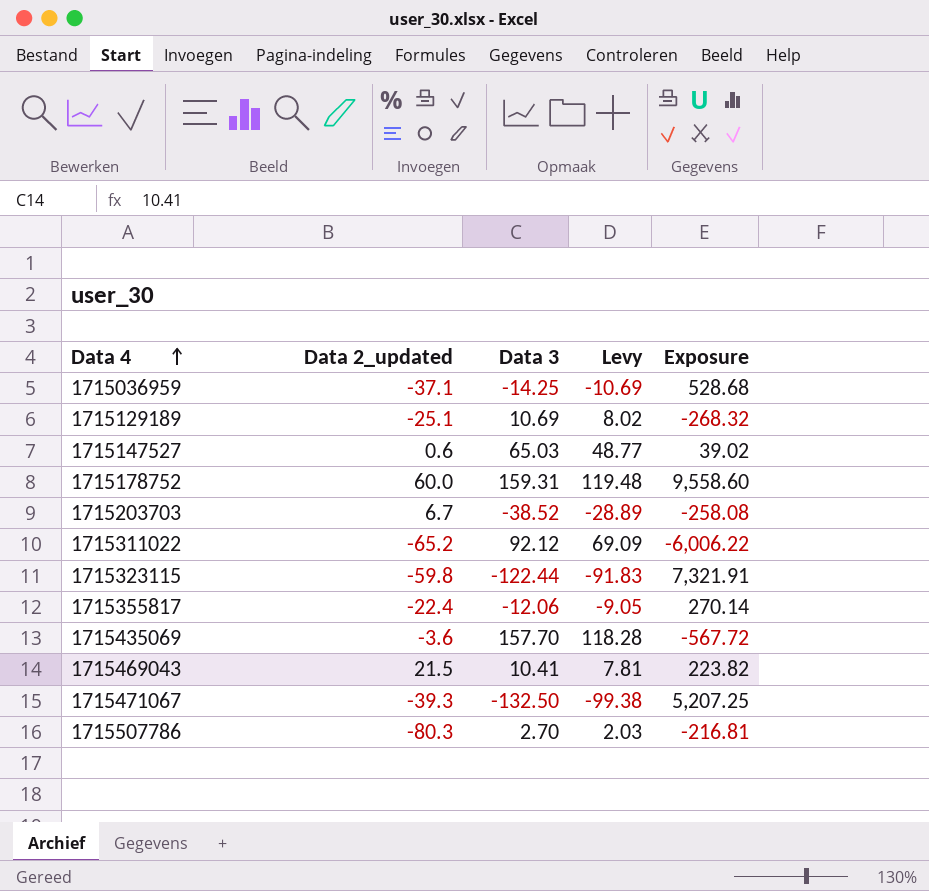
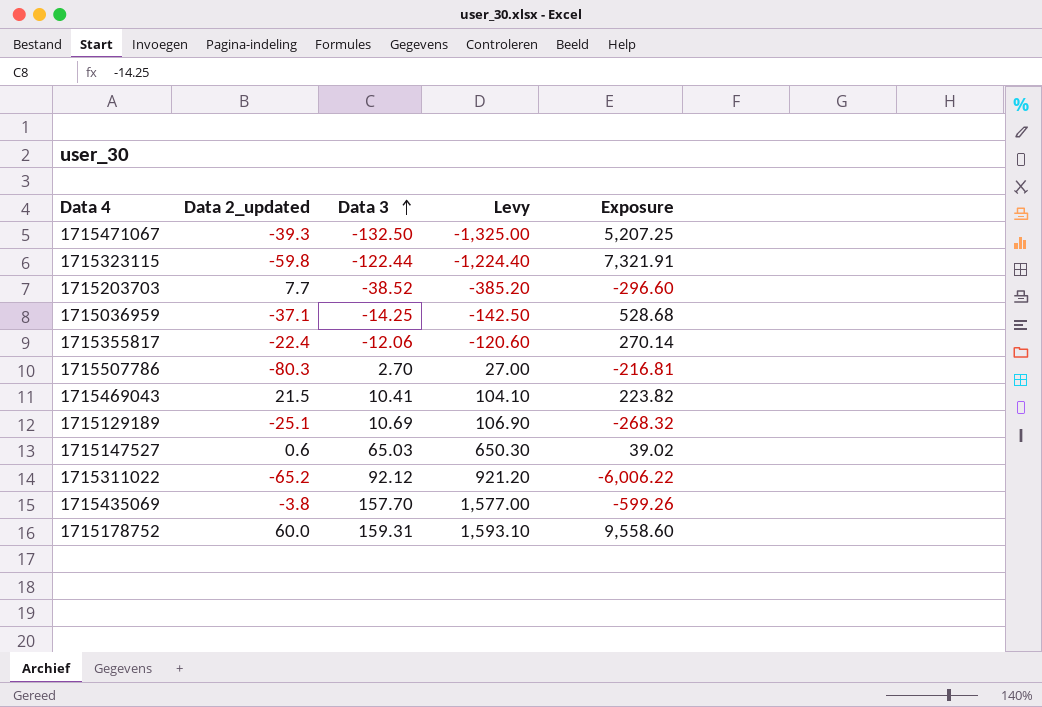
row order: Data 4 ascending -> Data 3 ascending
column Levy | formula: [Data 3] * 0.75 -> [Data 3] * 10
1715203703 | Data 2_updated: 6.7 -> 7.7
1715203703 | Exposure: -258.08 -> -296.60
1715435069 | Data 2_updated: -3.6 -> -3.8
1715435069 | Exposure: -567.72 -> -599.26

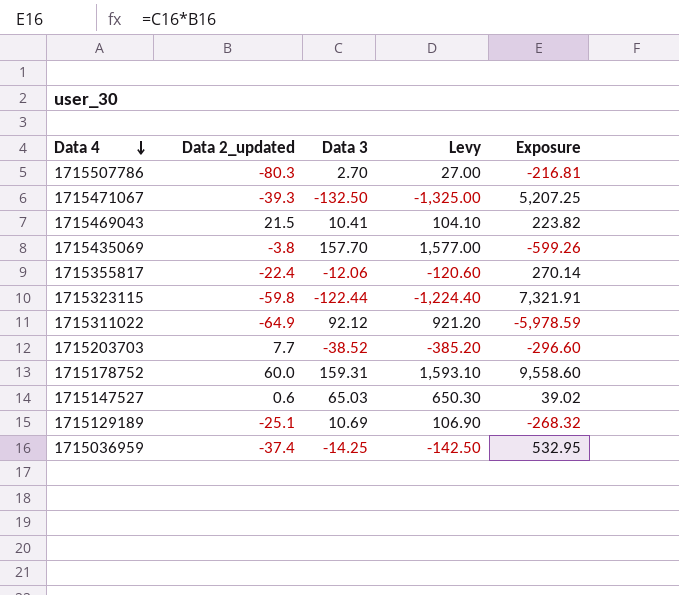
row order: Data 3 ascending -> Data 4 descending
1715311022 | Data 2_updated: -65.2 -> -64.9
1715311022 | Exposure: -6,006.22 -> -5,978.59
1715036959 | Data 2_updated: -37.1 -> -37.4
1715036959 | Exposure: 528.68 -> 532.95

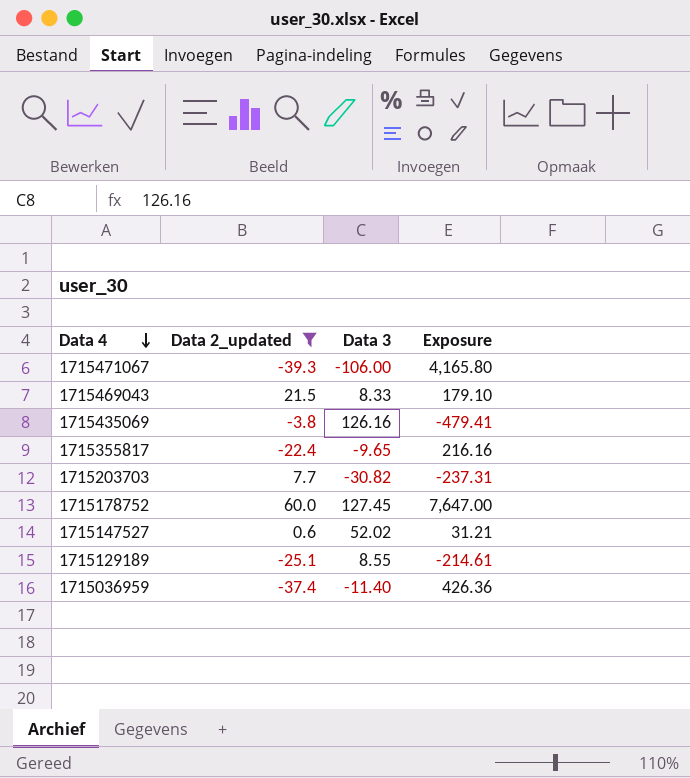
filter: none -> Data 2_updated >= -39.3
column Levy | formula: [Data 3] * 10 -> none
1715471067 | Data 3: -132.50 -> -106.00
1715471067 | Exposure: 5,207.25 -> 4,165.80
1715469043 | Data 3: 10.41 -> 8.33
1715469043 | Exposure: 223.82 -> 179.10
1715435069 | Data 3: 157.70 -> 126.16
1715435069 | Exposure: -599.26 -> -479.41
1715355817 | Data 3: -12.06 -> -9.65
1715355817 | Exposure: 270.14 -> 216.16
1715203703 | Data 3: -38.52 -> -30.82
1715203703 | Exposure: -296.60 -> -237.31
1715178752 | Data 3: 159.31 -> 127.45
1715178752 | Exposure: 9,558.60 -> 7,647.00
1715147527 | Data 3: 65.03 -> 52.02
1715147527 | Exposure: 39.02 -> 31.21
1715129189 | Data 3: 10.69 -> 8.55
1715129189 | Exposure: -268.32 -> -214.61
1715036959 | Data 3: -14.25 -> -11.40
1715036959 | Exposure: 532.95 -> 426.36

